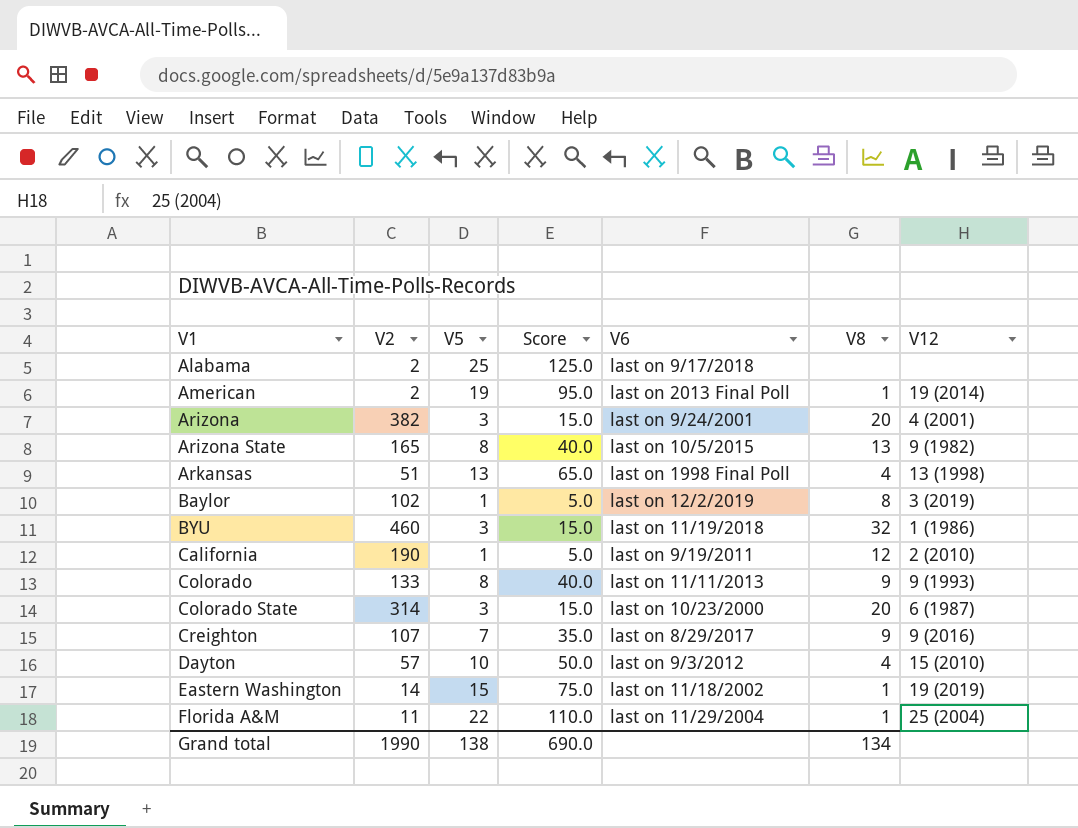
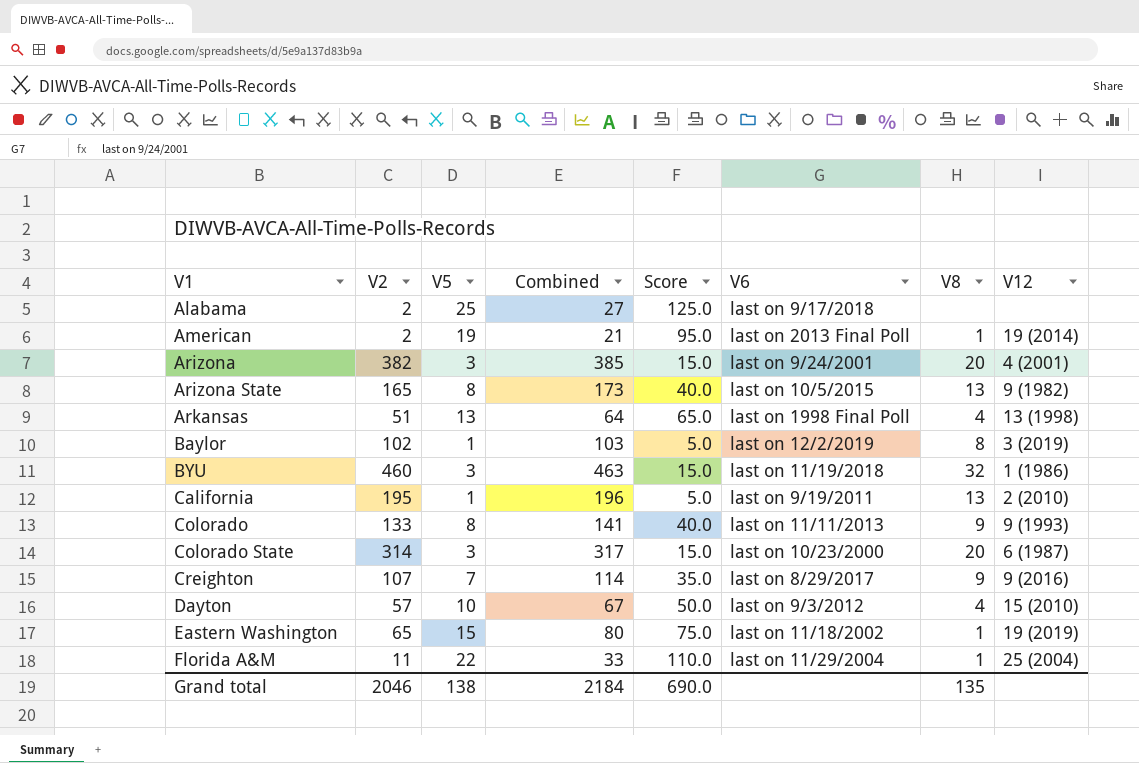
column Combined | formula: none -> [V2] + [V5]
California | V2: 190 -> 195
California | V8: 12 -> 13
Eastern Washington | V2: 14 -> 65
Grand total | V2: 1990 -> 2046
Grand total | V8: 134 -> 135

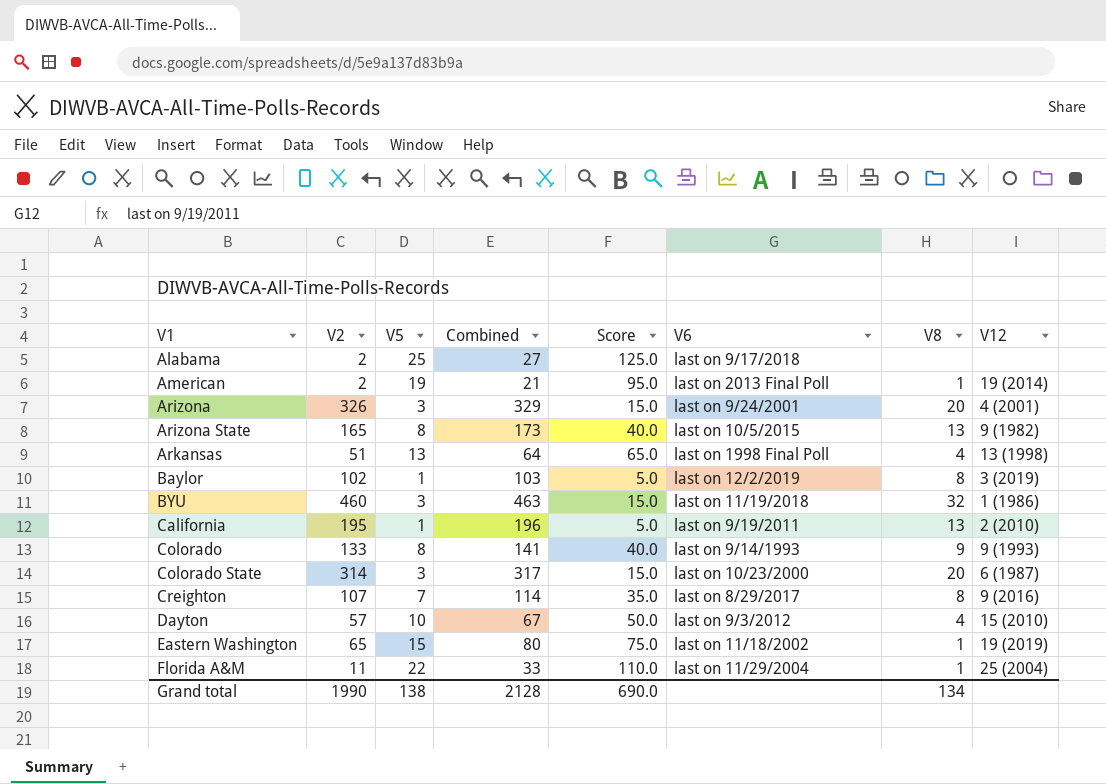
Arizona | V2: 382 -> 326
Arizona | Combined: 385 -> 329
Colorado | V6: last on 11/11/2013 -> last on 9/14/1993
Creighton | V8: 9 -> 8
Grand total | V2: 2046 -> 1990
Grand total | Combined: 2184 -> 2128
Grand total | V8: 135 -> 134

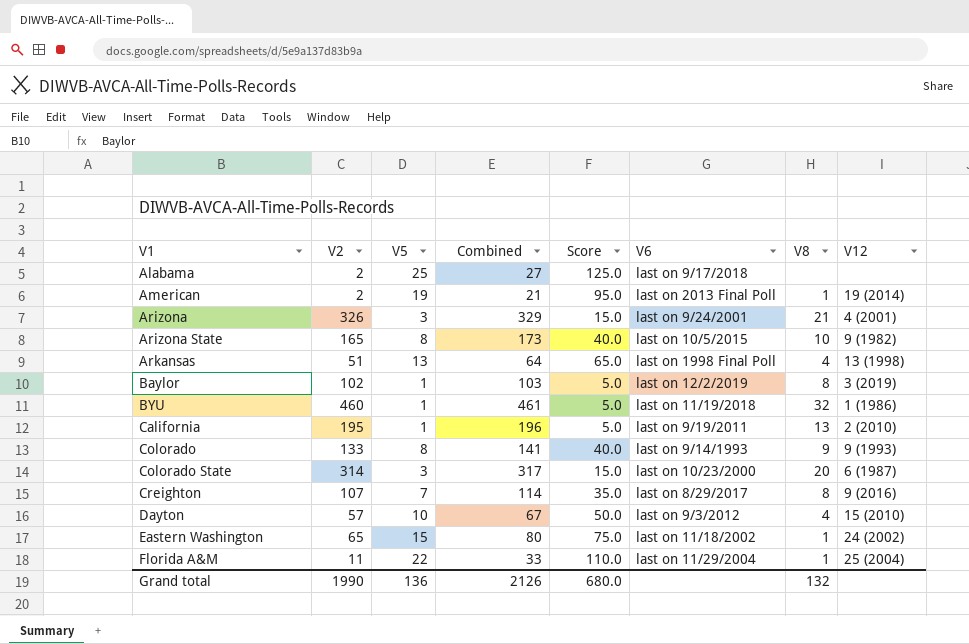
Arizona | V8: 20 -> 21
Arizona State | V8: 13 -> 10
BYU | V5: 3 -> 1
BYU | Combined: 463 -> 461
BYU | Score: 15.0 -> 5.0
Eastern Washington | V12: 19 (2019) -> 24 (2002)
Grand total | V5: 138 -> 136
Grand total | Combined: 2128 -> 2126
Grand total | Score: 690.0 -> 680.0
Grand total | V8: 134 -> 132

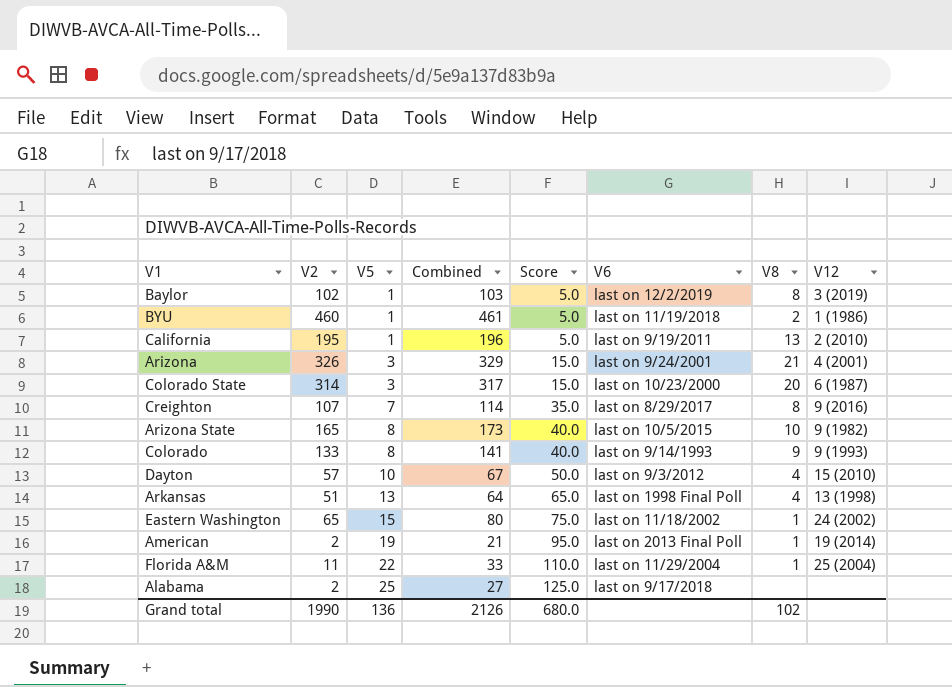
row order: V1 ascending -> V5 ascending
BYU | V8: 32 -> 2
Grand total | V8: 132 -> 102

